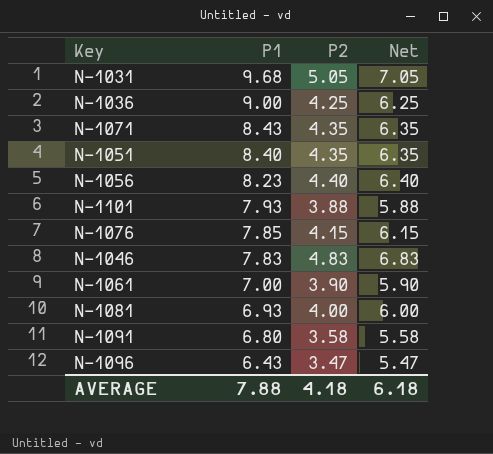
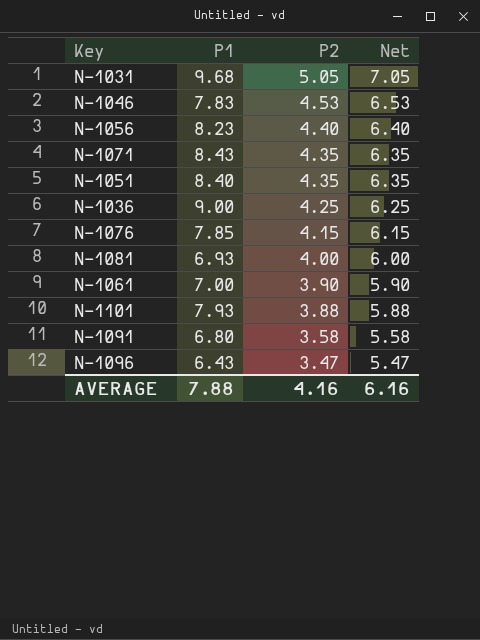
row order: P1 descending -> P2 descending
N-1046 | P2: 4.83 -> 4.53
N-1046 | Net: 6.83 -> 6.53
AVERAGE | P2: 4.18 -> 4.16
AVERAGE | Net: 6.18 -> 6.16

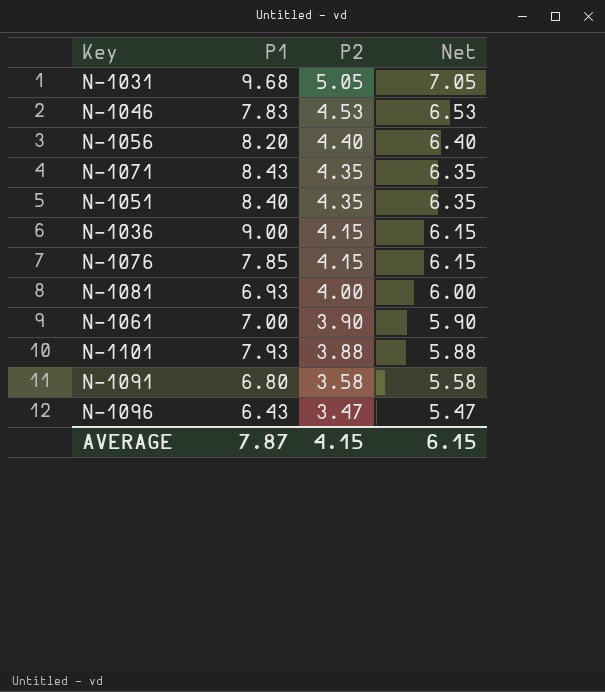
N-1056 | P1: 8.23 -> 8.20
N-1036 | P2: 4.25 -> 4.15
N-1036 | Net: 6.25 -> 6.15
AVERAGE | P1: 7.88 -> 7.87
AVERAGE | P2: 4.16 -> 4.15
AVERAGE | Net: 6.16 -> 6.15

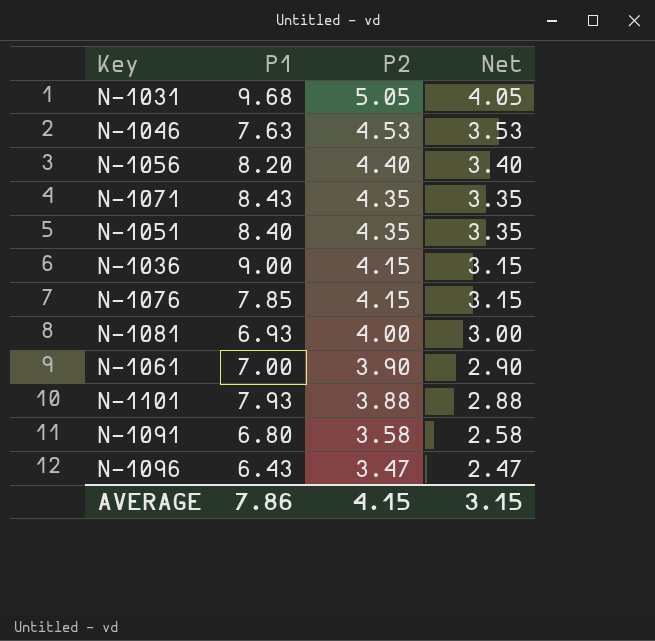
column Net | formula: [P2] + 2 -> [P2] - 1
N-1046 | P1: 7.83 -> 7.63
AVERAGE | P1: 7.87 -> 7.86
AVERAGE | Net: 6.15 -> 3.15

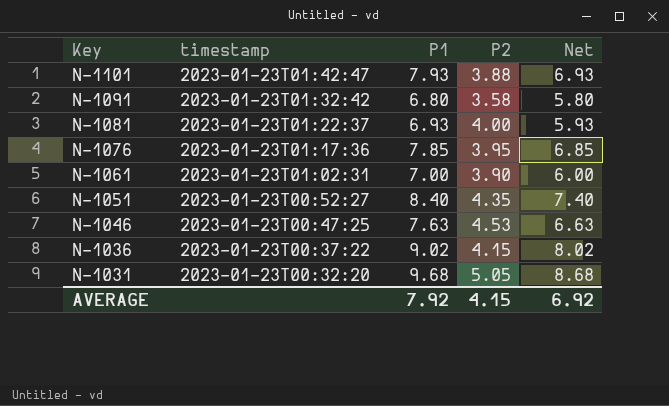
row order: P2 descending -> Key descending
column timestamp | position: none -> 2
column Net | formula: [P2] - 1 -> [P1] - 1
row N-1056: 8.20 | 4.40 | 3.40 -> none
row N-1071: 8.43 | 4.35 | 3.35 -> none
row N-1096: 6.43 | 3.47 | 2.47 -> none
N-1076 | P2: 4.15 -> 3.95
N-1036 | P1: 9.00 -> 9.02
AVERAGE | P1: 7.86 -> 7.92
AVERAGE | Net: 3.15 -> 6.92

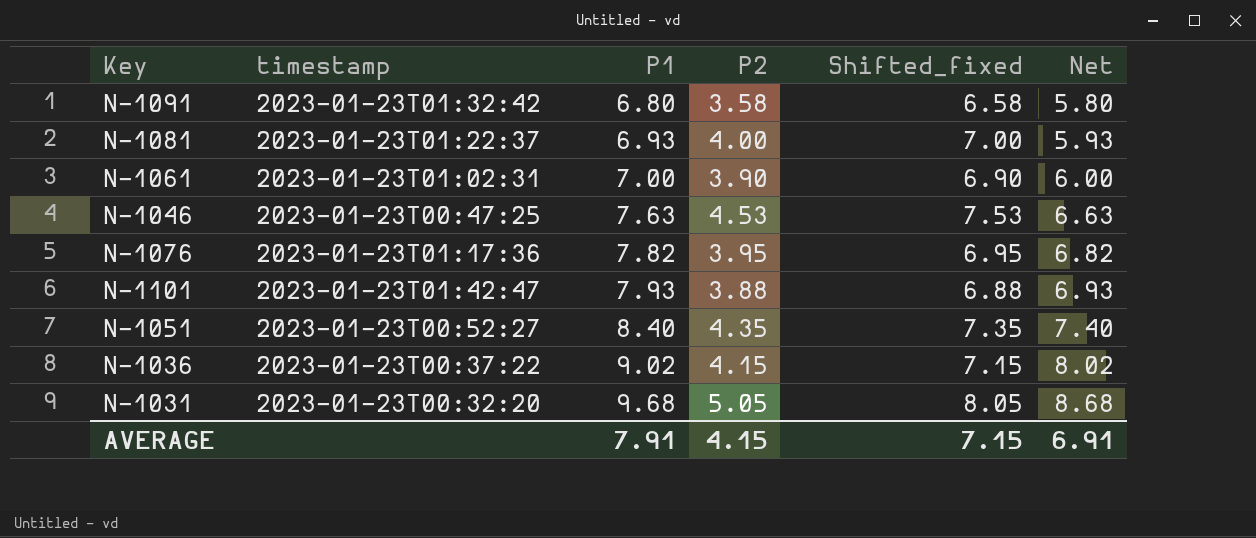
row order: Key descending -> P1 ascending
column Shifted_fixed | formula: none -> [P2] + 3
N-1076 | P1: 7.85 -> 7.82
N-1076 | Net: 6.85 -> 6.82
AVERAGE | P1: 7.92 -> 7.91
AVERAGE | Net: 6.92 -> 6.91

